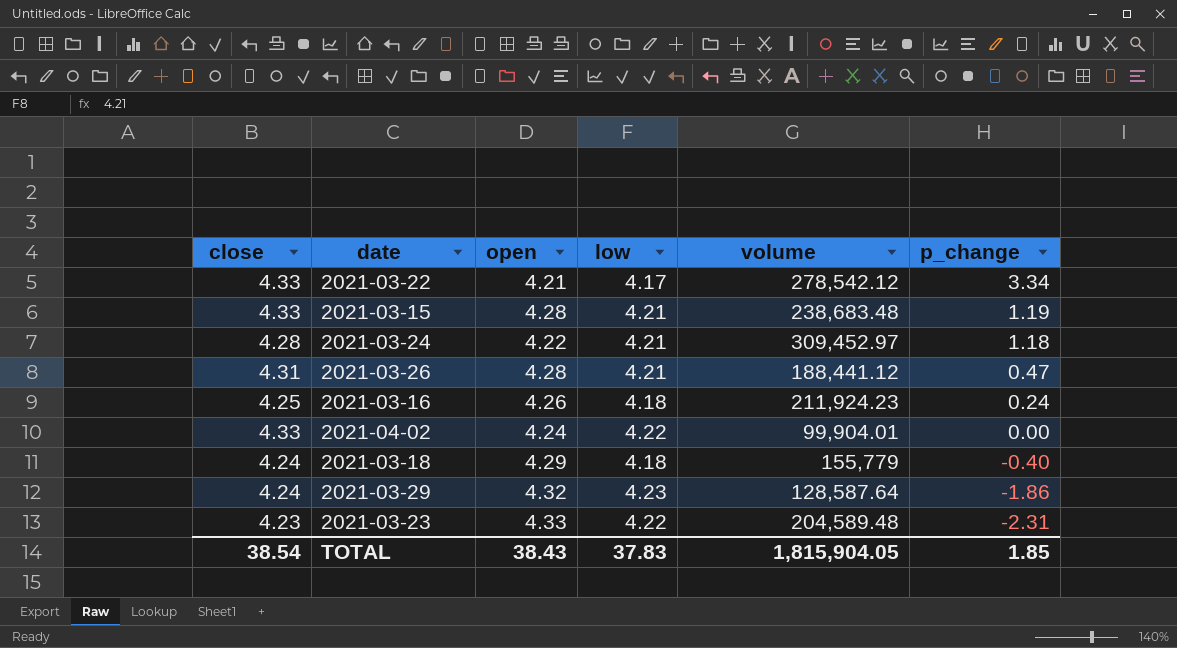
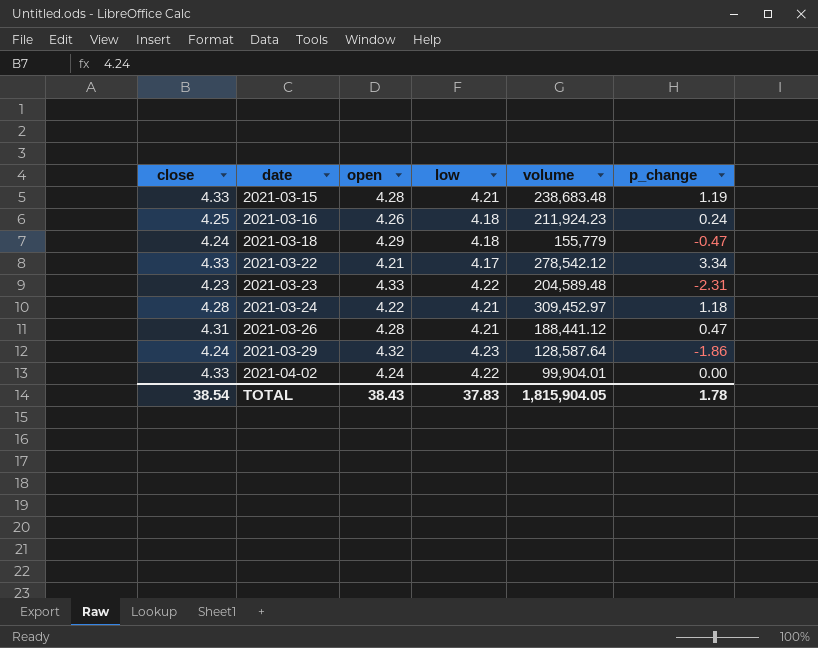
row order: p_change descending -> date ascending
2021-03-18 | p_change: -0.40 -> -0.47
TOTAL | p_change: 1.85 -> 1.78

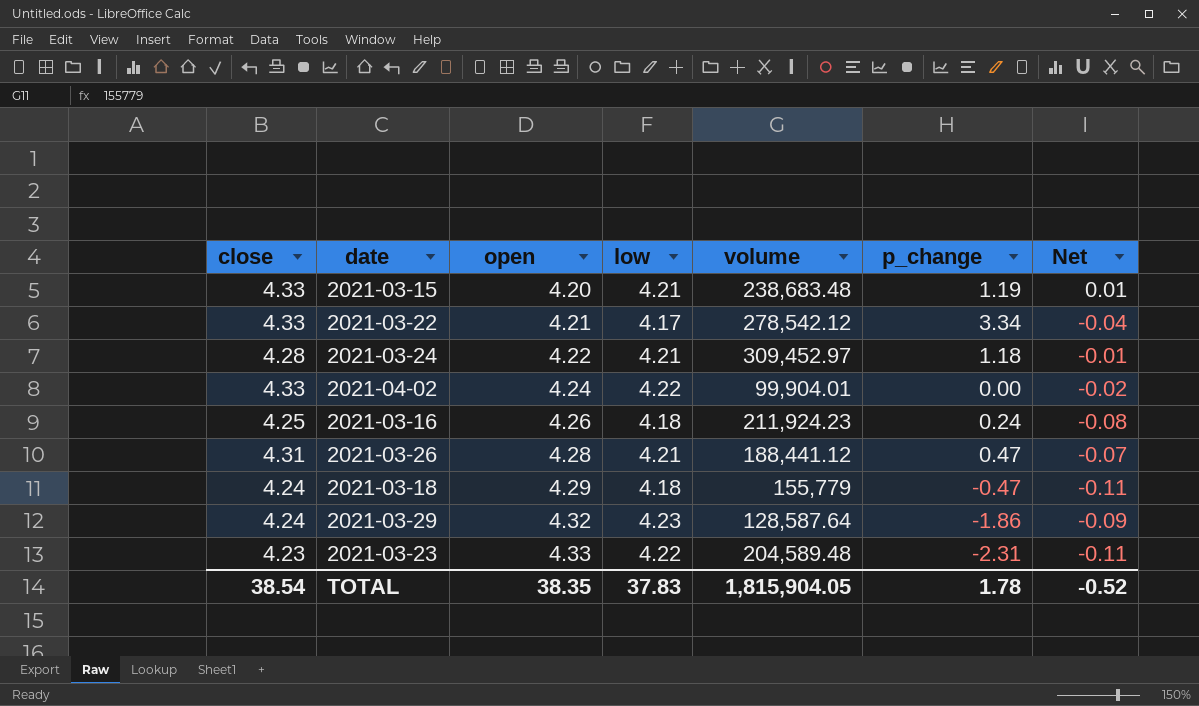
row order: date ascending -> open ascending
column Net | formula: none -> [low] - [open]
2021-03-15 | open: 4.28 -> 4.20
TOTAL | open: 38.43 -> 38.35

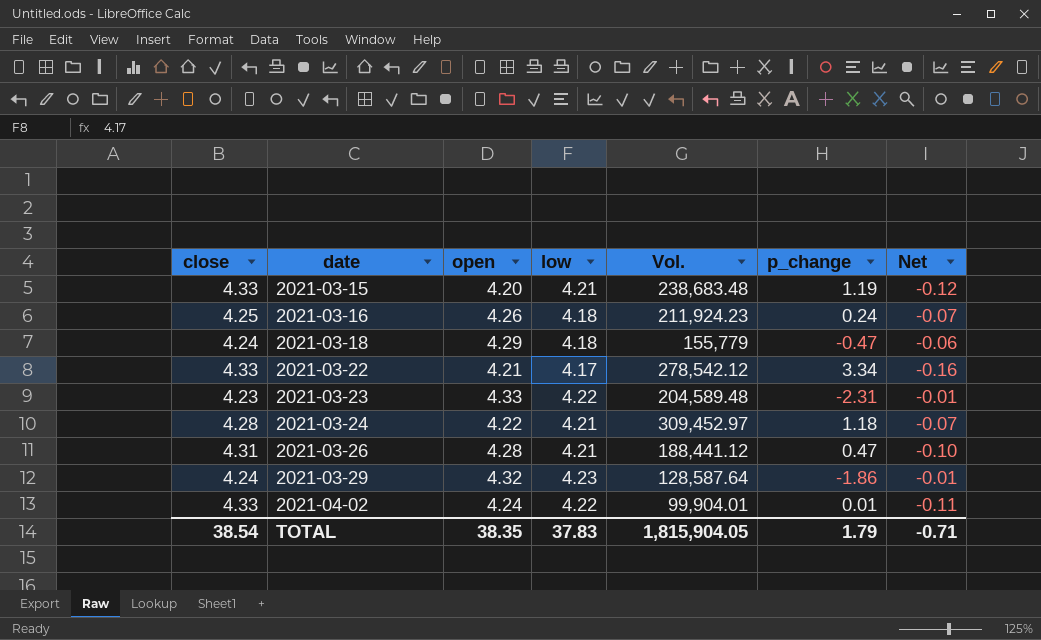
row order: open ascending -> date ascending
column name: volume -> Vol.
column Net | formula: [low] - [open] -> [low] - [close]
2021-04-02 | p_change: 0.00 -> 0.01
TOTAL | p_change: 1.78 -> 1.79
TOTAL | Net: -0.52 -> -0.71

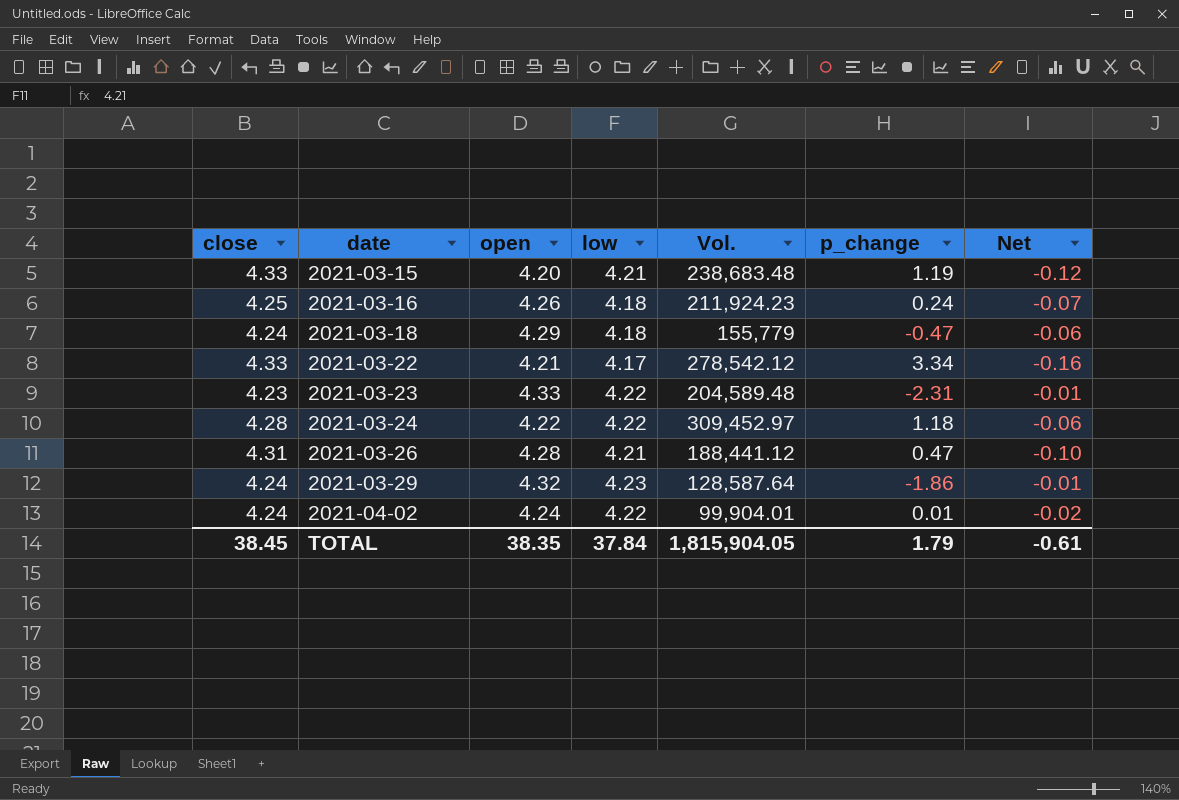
2021-03-24 | low: 4.21 -> 4.22
2021-03-24 | Net: -0.07 -> -0.06
2021-04-02 | close: 4.33 -> 4.24
2021-04-02 | Net: -0.11 -> -0.02
TOTAL | close: 38.54 -> 38.45
TOTAL | low: 37.83 -> 37.84
TOTAL | Net: -0.71 -> -0.61

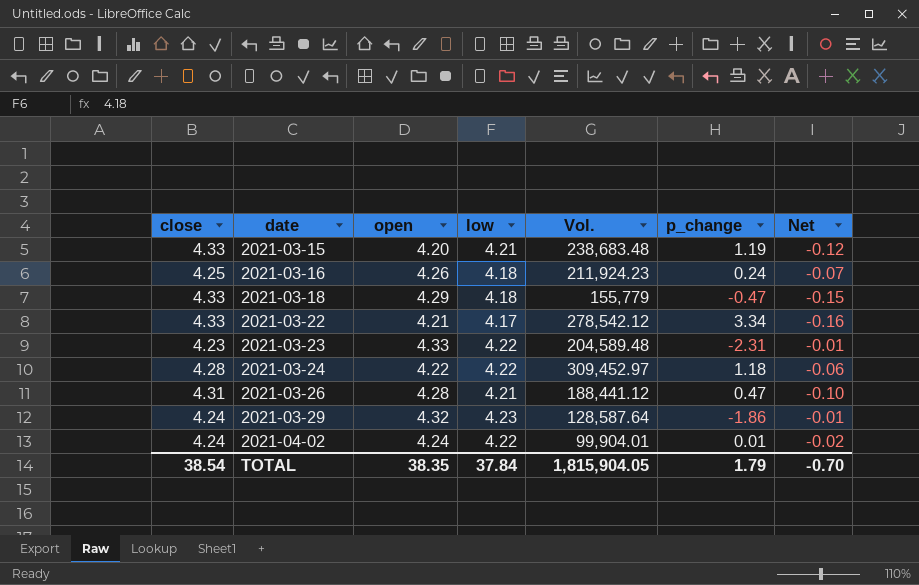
2021-03-18 | close: 4.24 -> 4.33
2021-03-18 | Net: -0.06 -> -0.15
TOTAL | close: 38.45 -> 38.54
TOTAL | Net: -0.61 -> -0.70

